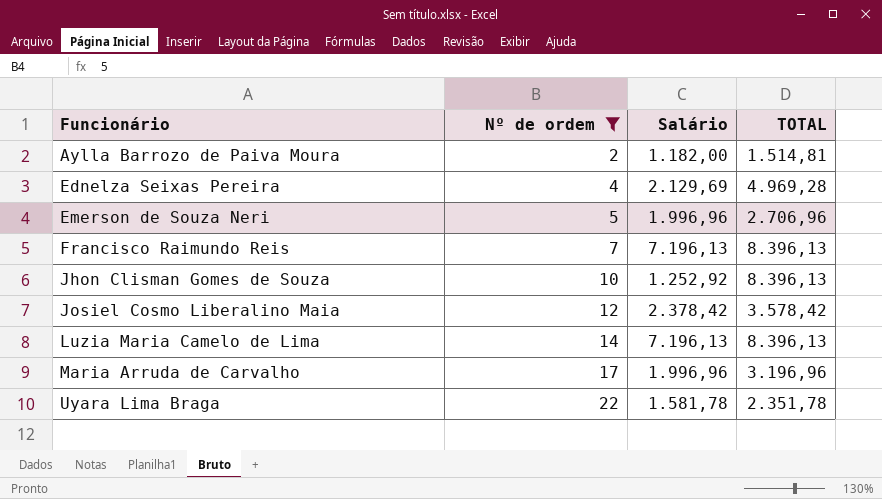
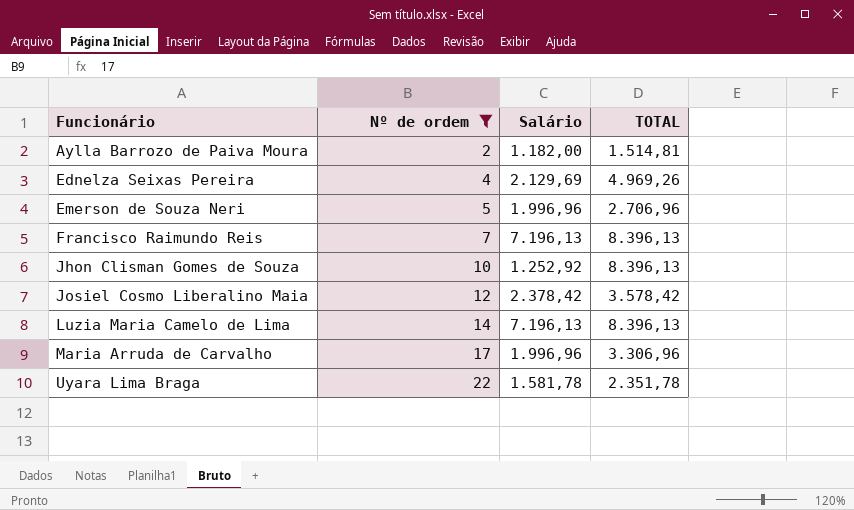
Ednelza Seixas Pereira | TOTAL: 4.969,28 -> 4.969,26
Maria Arruda de Carvalho | TOTAL: 3.196,96 -> 3.306,96

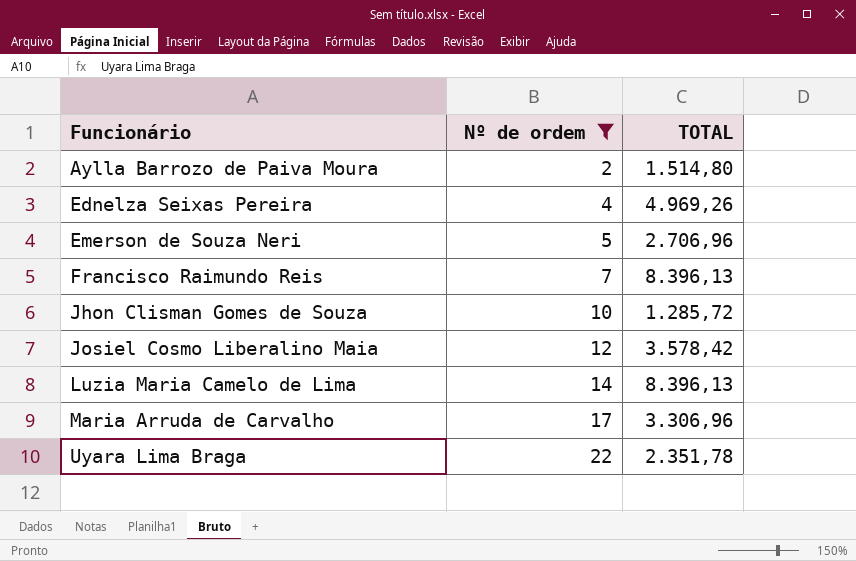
column Salário | position: 3 -> none
Aylla Barrozo de Paiva Moura | TOTAL: 1.514,81 -> 1.514,80
Jhon Clisman Gomes de Souza | TOTAL: 8.396,13 -> 1.285,72

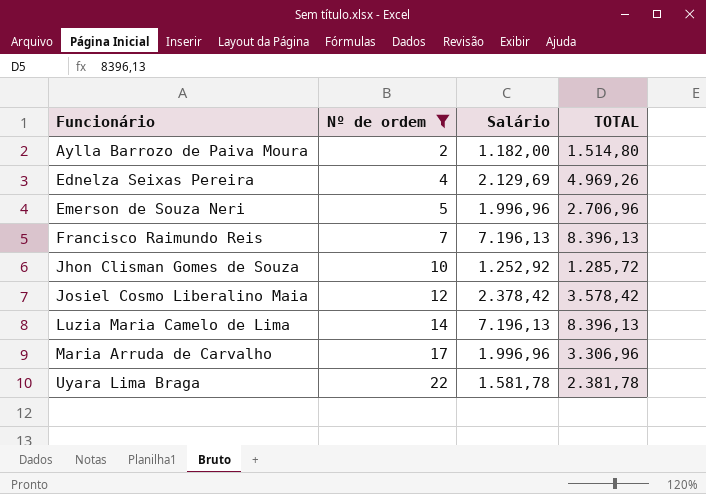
column Salário | position: none -> 3
Uyara Lima Braga | TOTAL: 2.351,78 -> 2.381,78

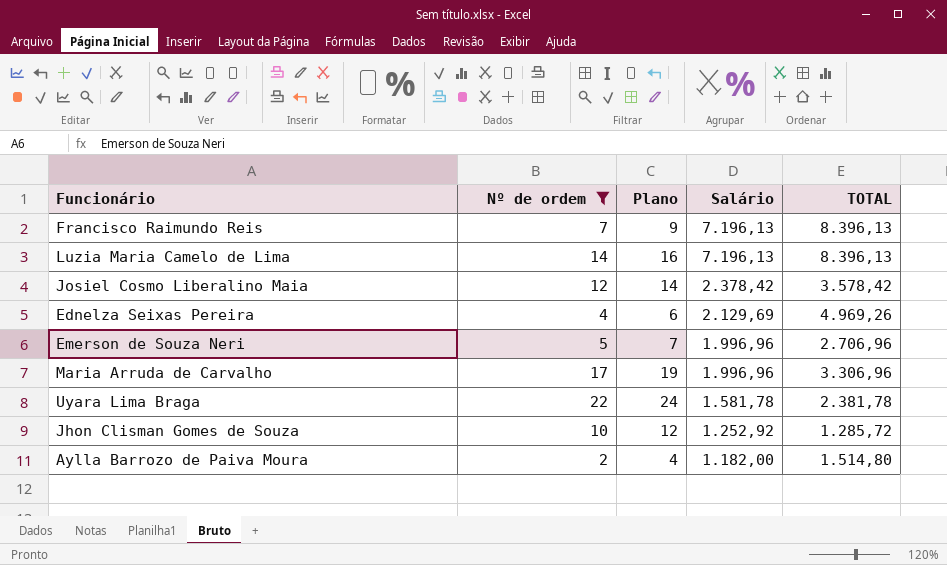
row order: Funcionário ascending -> Salário descending
column Plano | formula: none -> [Nº de ordem] + 2

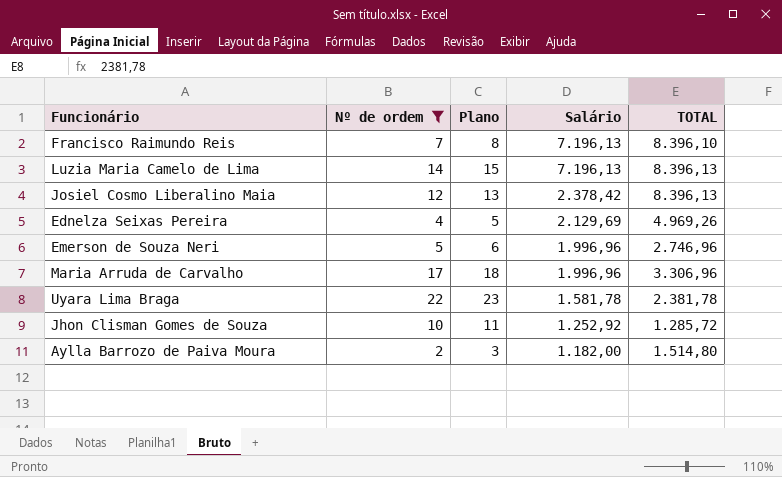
column Plano | formula: [Nº de ordem] + 2 -> [Nº de ordem] + 1
Francisco Raimundo Reis | TOTAL: 8.396,13 -> 8.396,10
Josiel Cosmo Liberalino Maia | TOTAL: 3.578,42 -> 8.396,13
Emerson de Souza Neri | TOTAL: 2.706,96 -> 2.746,96

